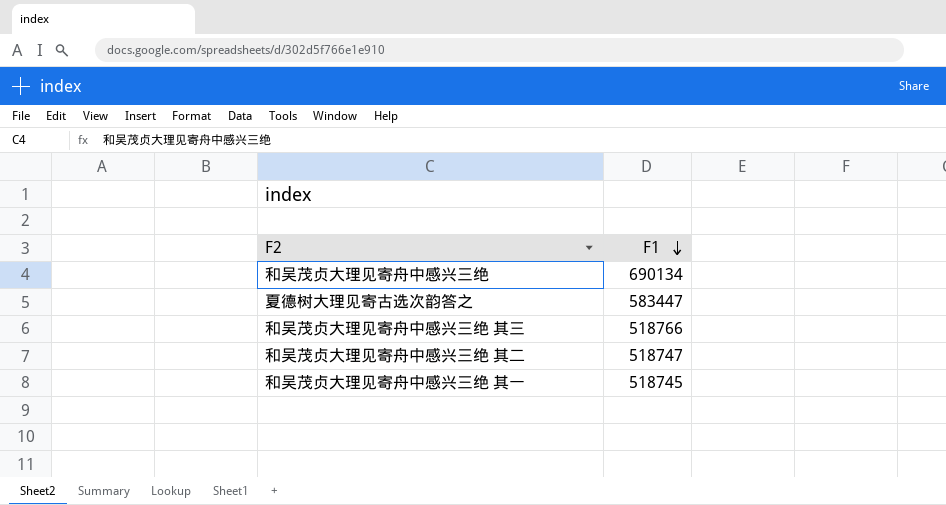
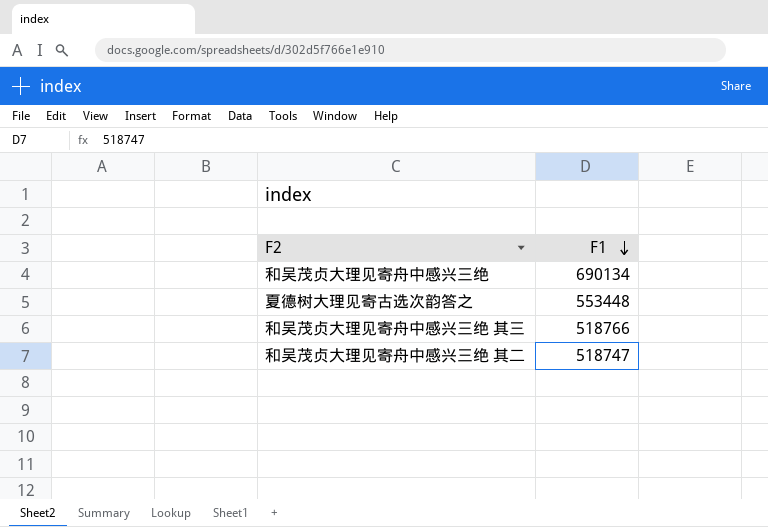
row 和吴茂贞大理见寄舟中感兴三绝 其一: 518745 -> none
夏德树大理见寄古选次韵答之 | F1: 583447 -> 553448

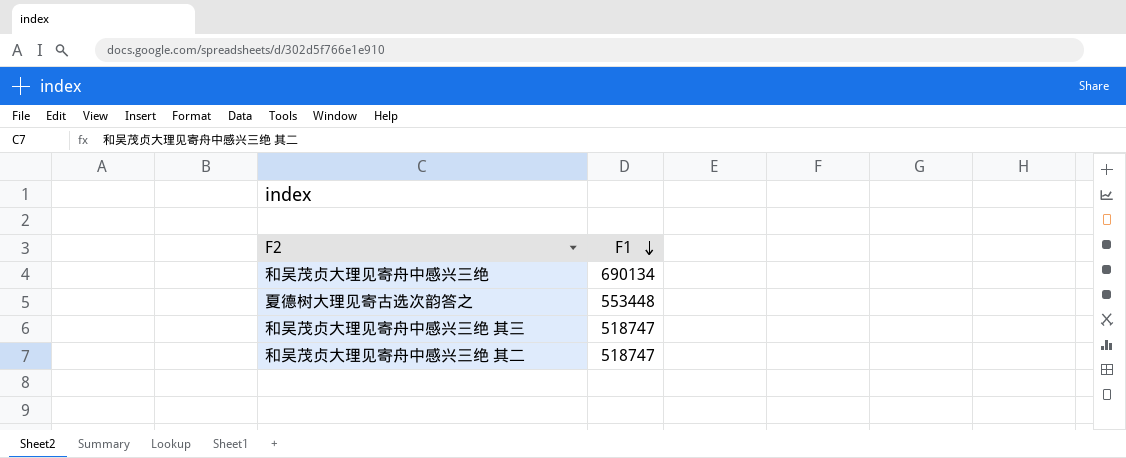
和吴茂贞大理见寄舟中感兴三绝 其三 | F1: 518766 -> 518747

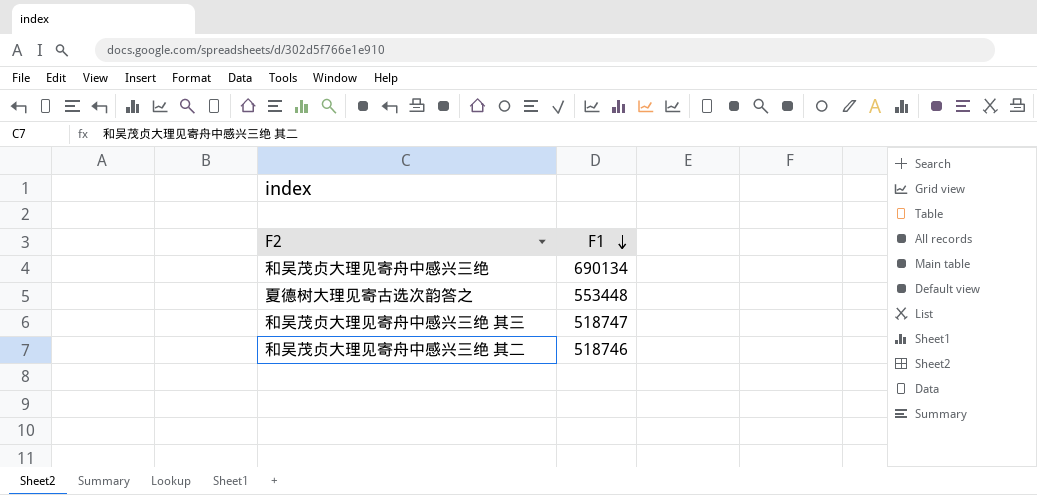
和吴茂贞大理见寄舟中感兴三绝 其二 | F1: 518747 -> 518746

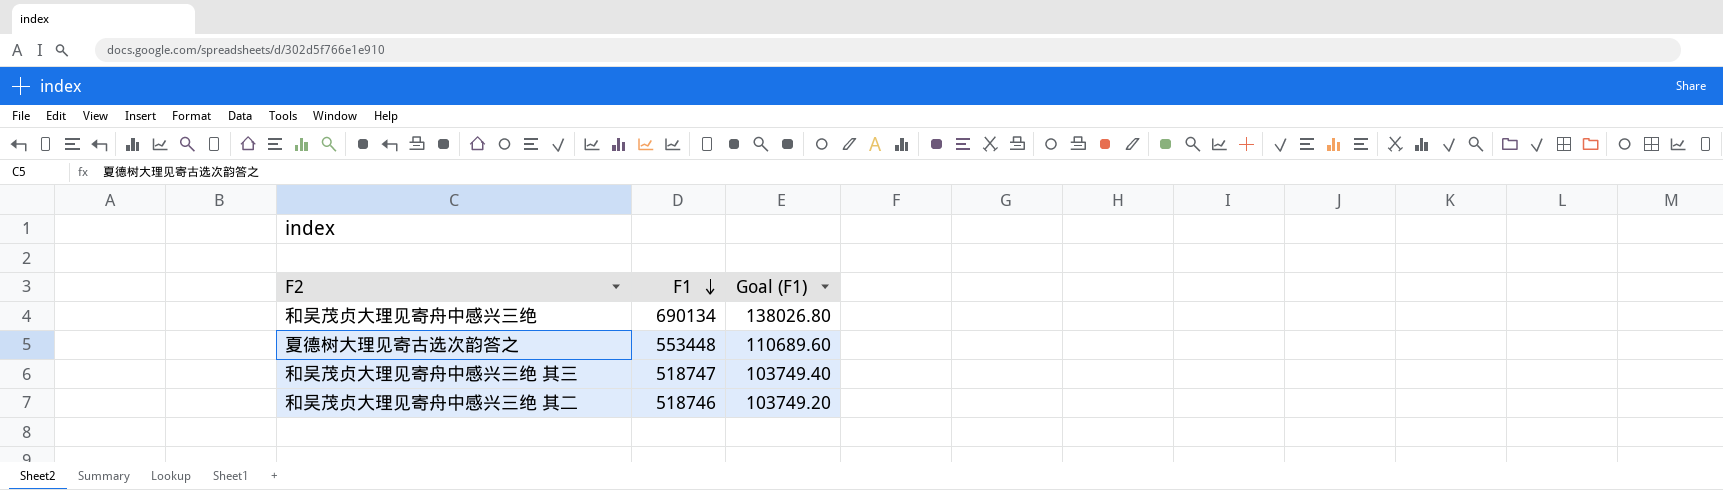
column Goal (F1) | formula: none -> [F1] * 0.2

